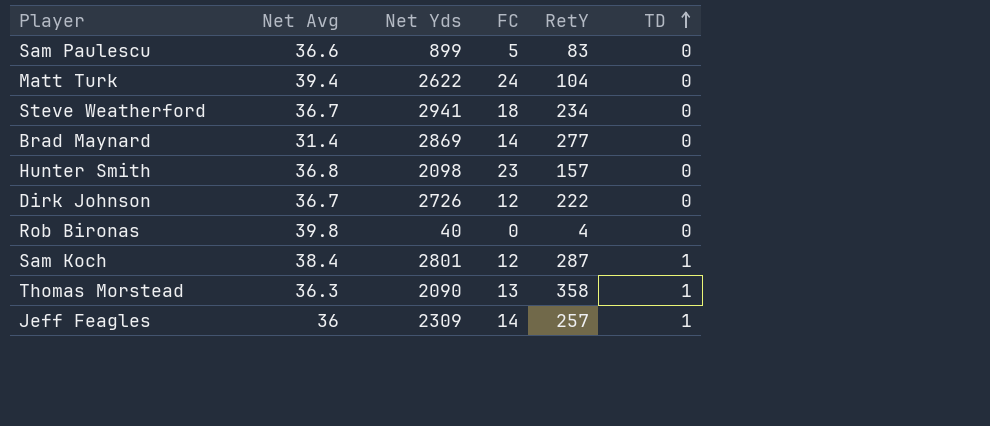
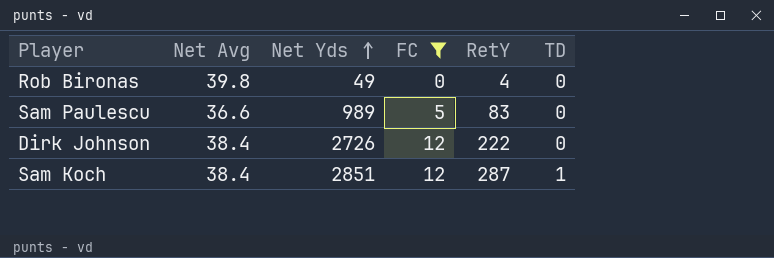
filter: none -> FC <= 12
row order: TD ascending -> Net Yds ascending
Rob Bironas | Net Yds: 40 -> 49
Sam Paulescu | Net Yds: 899 -> 989
Dirk Johnson | Net Avg: 36.7 -> 38.4
Sam Koch | Net Yds: 2801 -> 2851

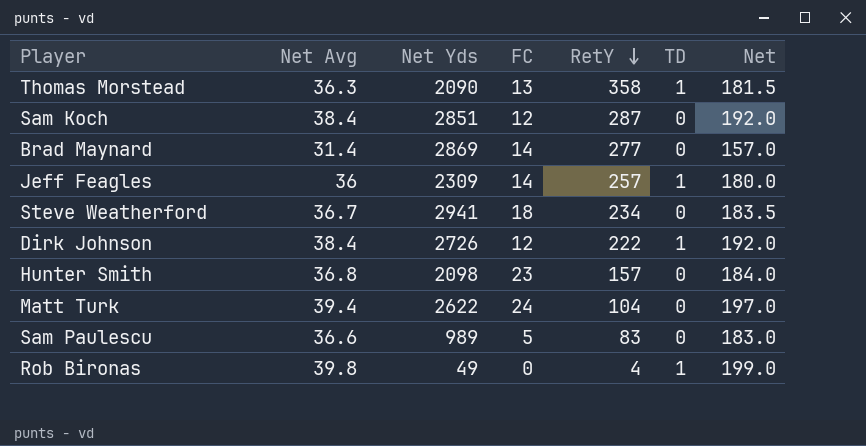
filter: FC <= 12 -> none
row order: Net Yds ascending -> RetY descending
column Net | formula: none -> [Net Avg] * 5
Sam Koch | TD: 1 -> 0
Dirk Johnson | TD: 0 -> 1
Rob Bironas | TD: 0 -> 1

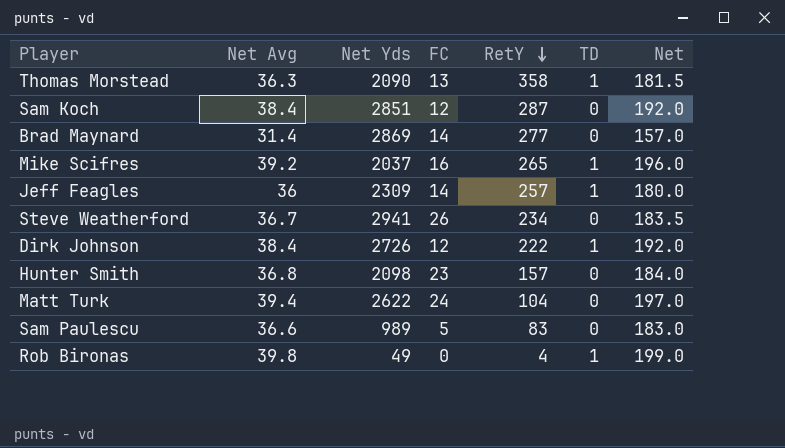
row Mike Scifres: none -> 39.2 | 2037 | 16 | 265 | 1 | 196.0
Steve Weatherford | FC: 18 -> 26

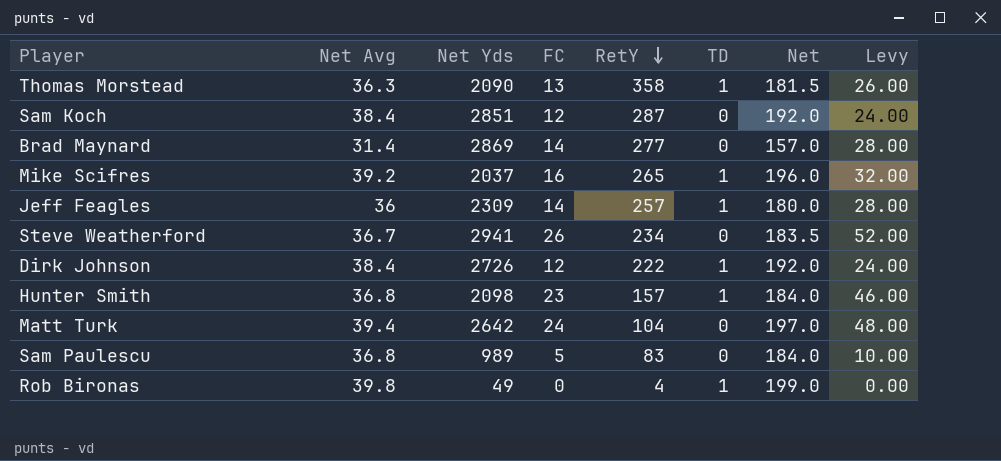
column Levy | formula: none -> [FC] * 2
Hunter Smith | TD: 0 -> 1
Matt Turk | Net Yds: 2622 -> 2642
Sam Paulescu | Net Avg: 36.6 -> 36.8
Sam Paulescu | Net: 183.0 -> 184.0

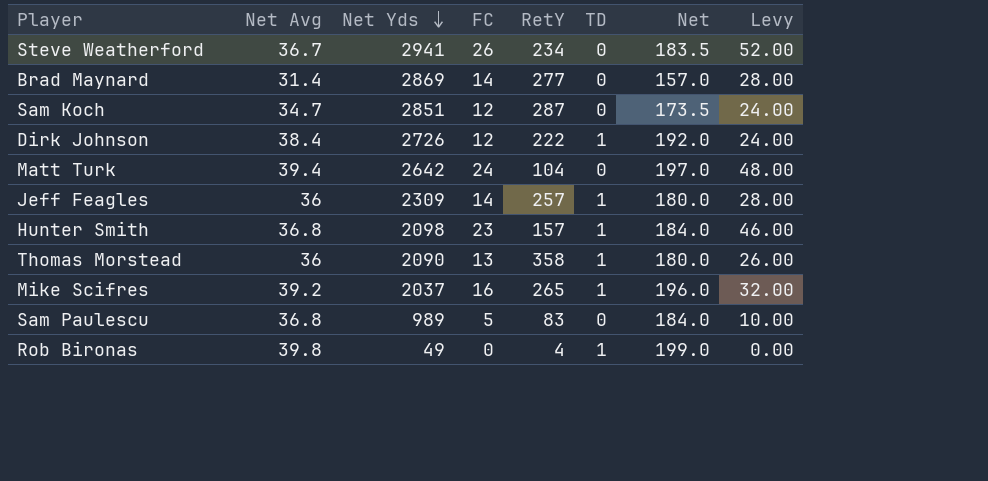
row order: RetY descending -> Net Yds descending
Sam Koch | Net Avg: 38.4 -> 34.7
Sam Koch | Net: 192.0 -> 173.5
Thomas Morstead | Net Avg: 36.3 -> 36
Thomas Morstead | Net: 181.5 -> 180.0

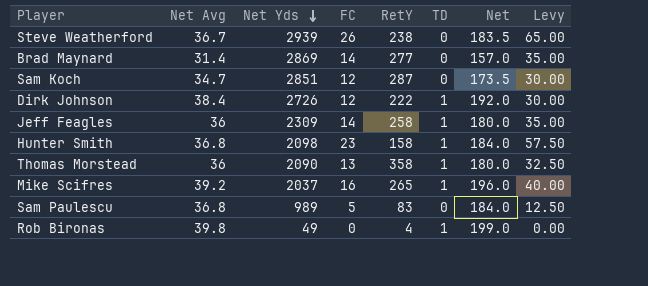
column Levy | formula: [FC] * 2 -> [FC] * 2.5
row Matt Turk: 39.4 | 2642 | 24 | 104 | 0 | 197.0 | 48.00 -> none
Steve Weatherford | Net Yds: 2941 -> 2939
Steve Weatherford | RetY: 234 -> 238
Jeff Feagles | RetY: 257 -> 258
Hunter Smith | RetY: 157 -> 158

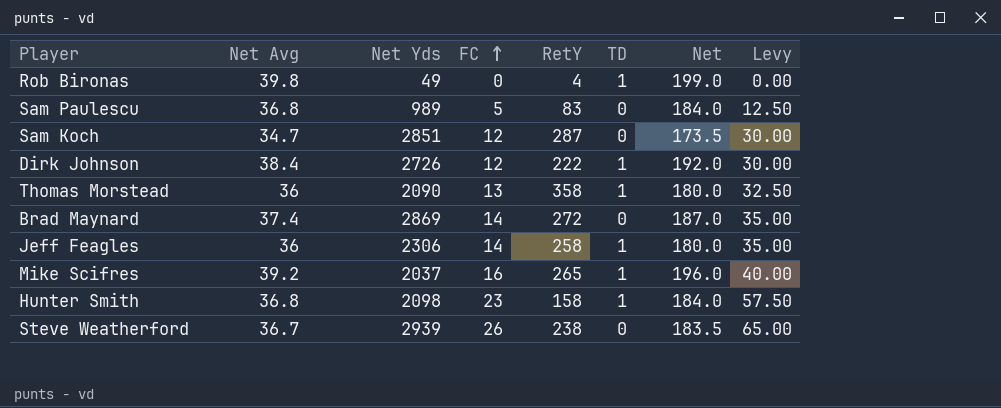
row order: Net Yds descending -> FC ascending
Brad Maynard | Net Avg: 31.4 -> 37.4
Brad Maynard | RetY: 277 -> 272
Brad Maynard | Net: 157.0 -> 187.0
Jeff Feagles | Net Yds: 2309 -> 2306

